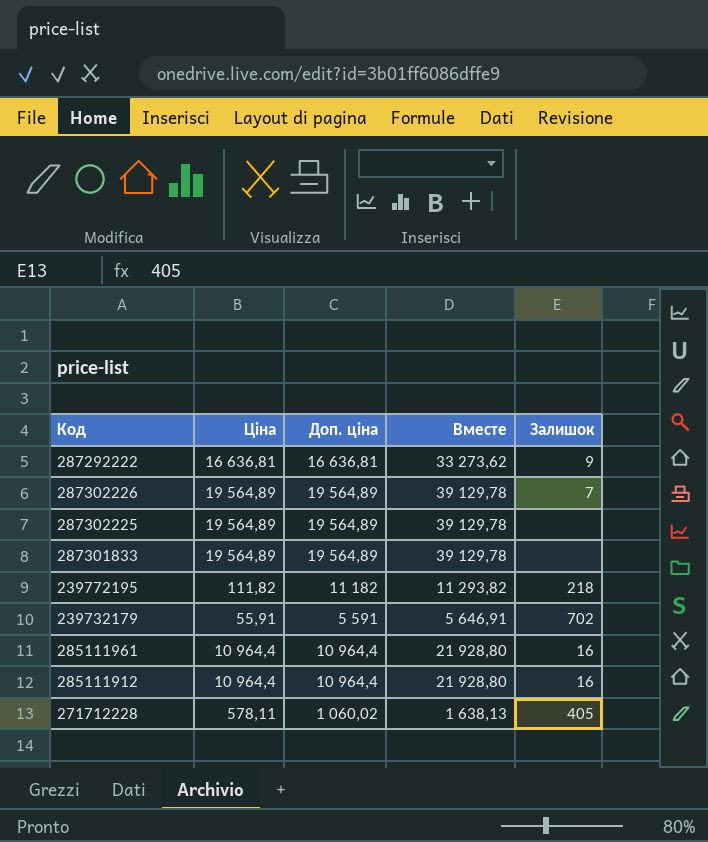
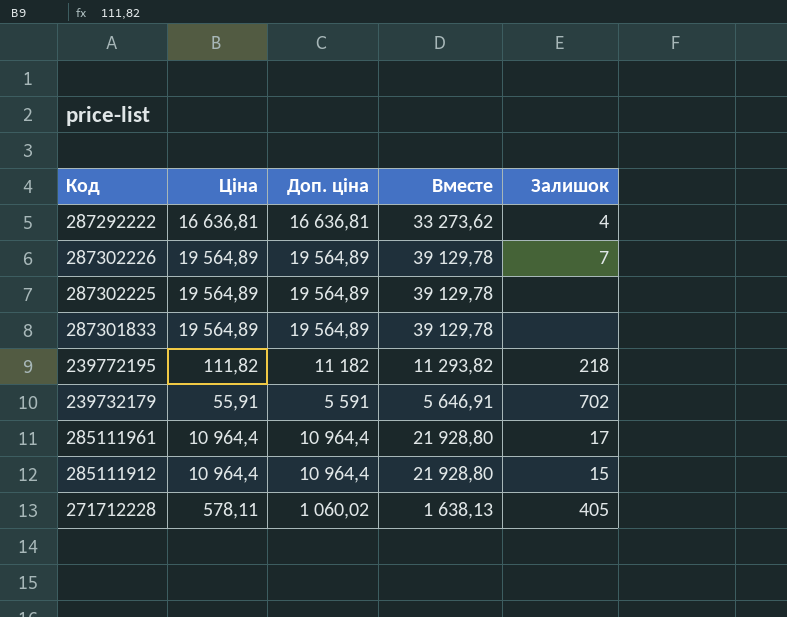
287292222 | Залишок: 9 -> 4
285111961 | Залишок: 16 -> 17
285111912 | Залишок: 16 -> 15

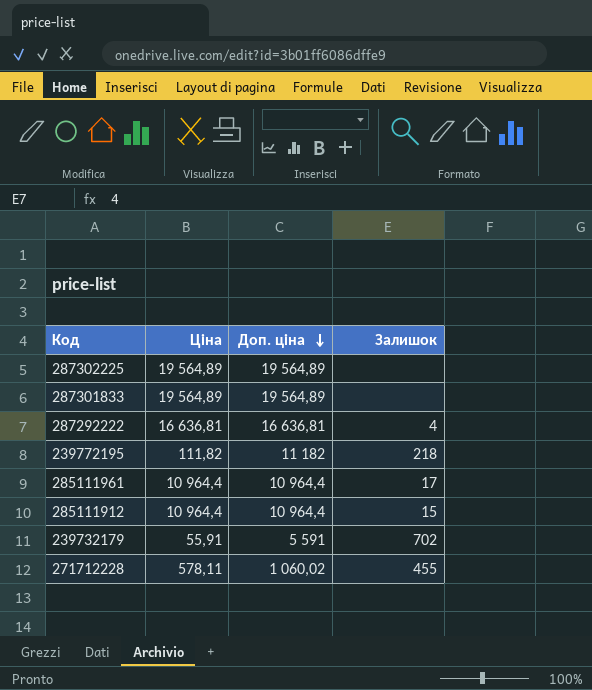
row order: none -> Доп. ціна descending
column Вместе | formula: [Ціна] + [Доп. ціна] -> none
row 287302226: 19 564,89 | 19 564,89 | 39 129,78 | 7 -> none
271712228 | Залишок: 405 -> 455

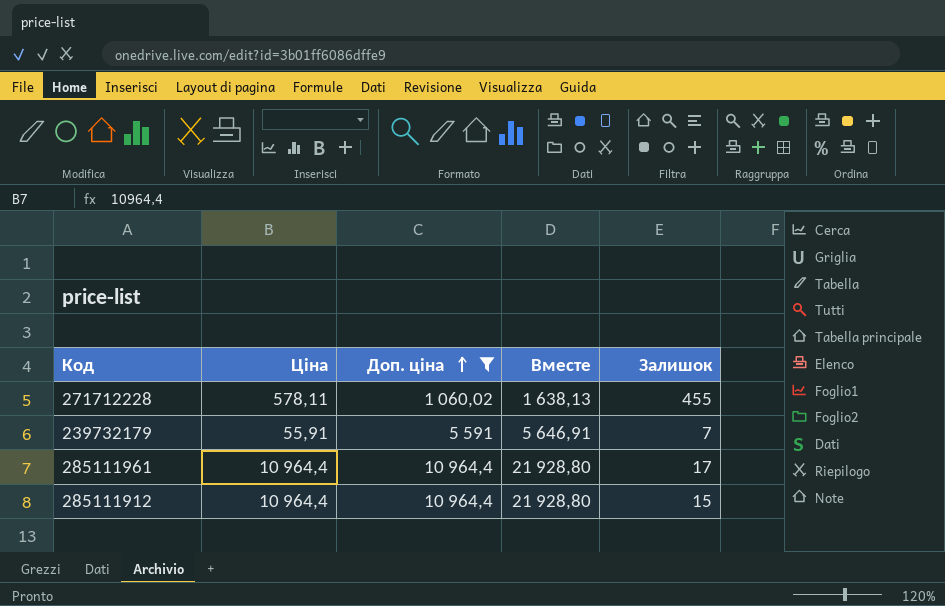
filter: none -> Доп. ціна <= 10 964,4
row order: Доп. ціна descending -> Доп. ціна ascending
column Вместе | formula: none -> [Ціна] + [Доп. ціна]
239732179 | Залишок: 702 -> 7

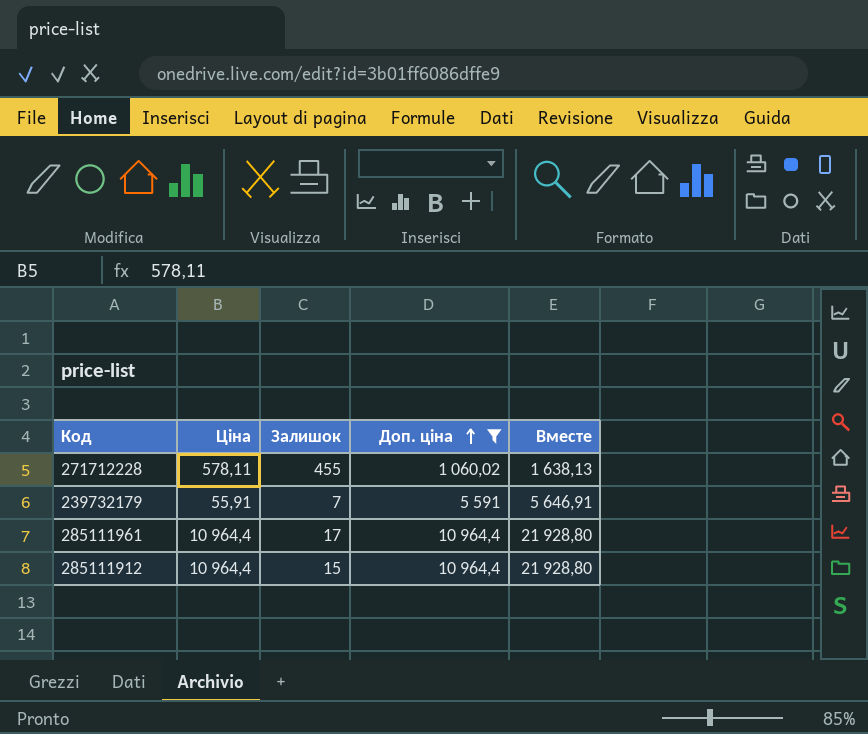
column Залишок | position: 5 -> 3

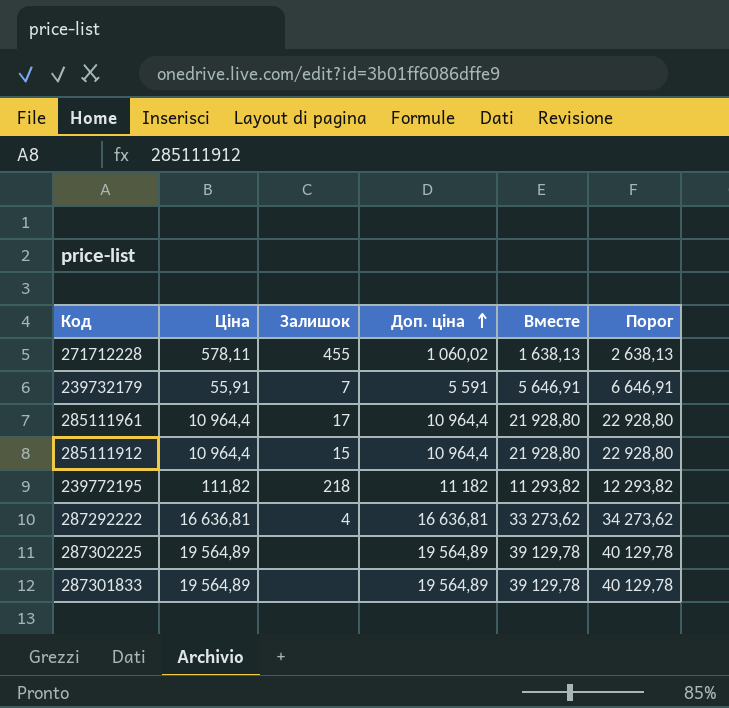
filter: Доп. ціна <= 10 964,4 -> none
column Порог | formula: none -> [Вместе] + 1000

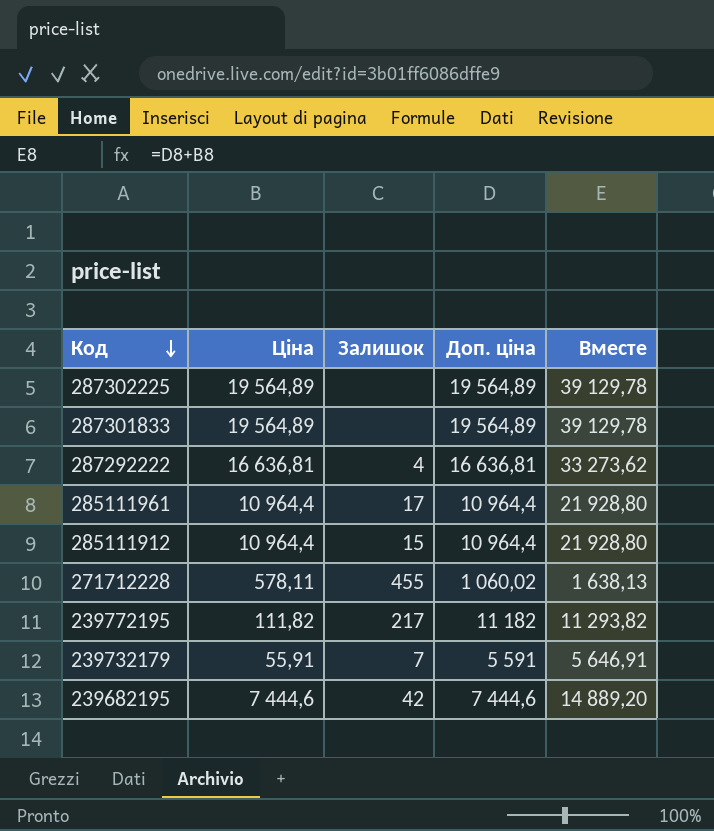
row order: Доп. ціна ascending -> Код descending
column Порог | formula: [Вместе] + 1000 -> none
239772195 | Залишок: 218 -> 217
row 239682195: none -> 7 444,6 | 42 | 7 444,6 | 14 889,20

